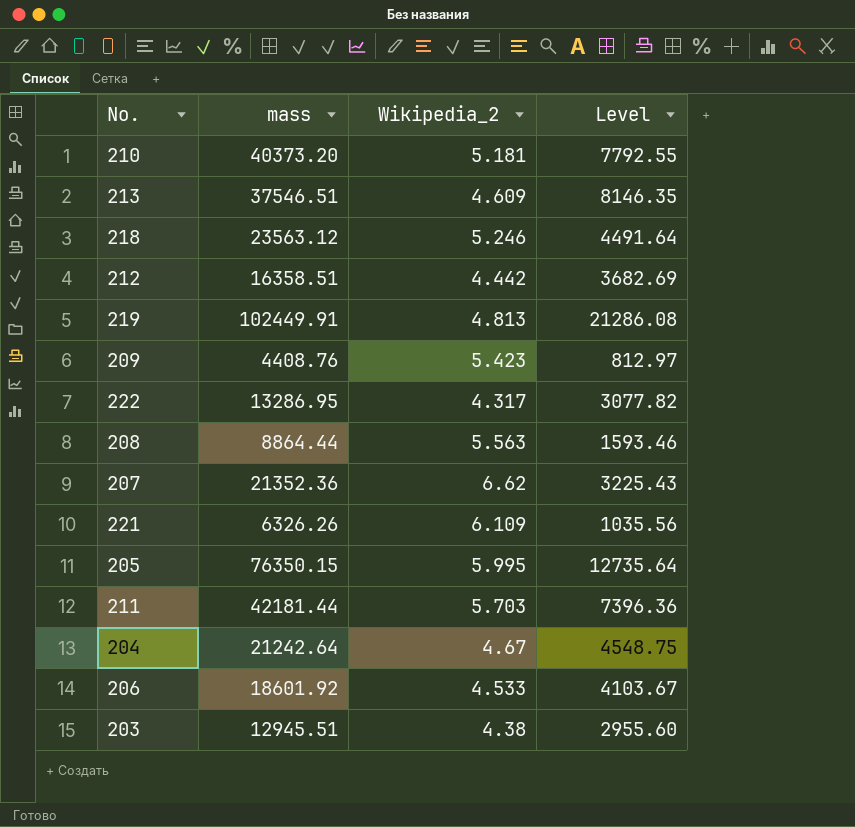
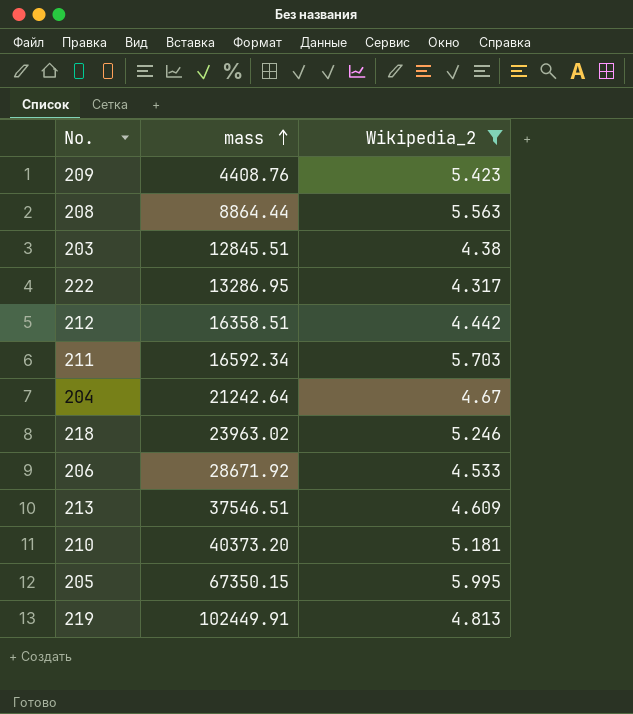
filter: none -> Wikipedia_2 <= 5.995
row order: none -> mass ascending
column Level | formula: [mass] / [Wikipedia_2] -> none
203 | mass: 12945.51 -> 12845.51
211 | mass: 42181.44 -> 16592.34
218 | mass: 23563.12 -> 23963.02
206 | mass: 18601.92 -> 28671.92
205 | mass: 76350.15 -> 67350.15

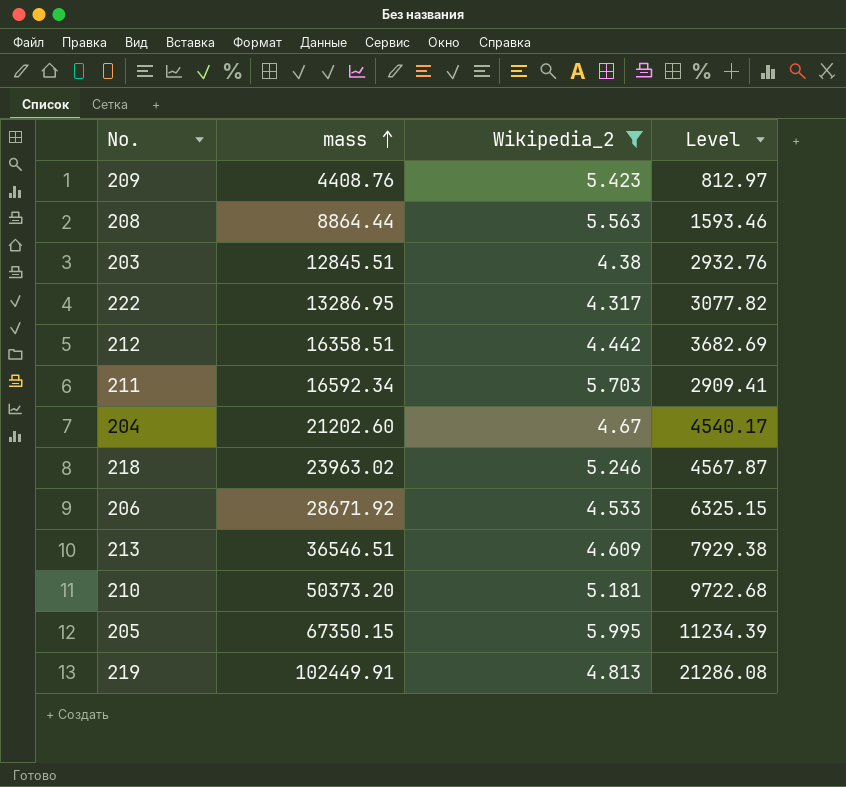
column Level | formula: none -> [mass] / [Wikipedia_2]
204 | mass: 21242.64 -> 21202.60
213 | mass: 37546.51 -> 36546.51
210 | mass: 40373.20 -> 50373.20

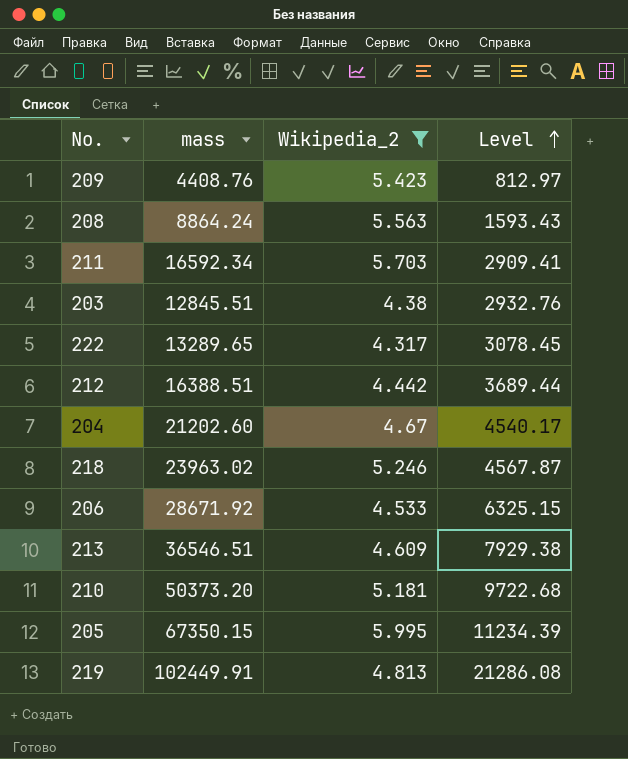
row order: mass ascending -> Level ascending
208 | mass: 8864.44 -> 8864.24
208 | Level: 1593.46 -> 1593.43
222 | mass: 13286.95 -> 13289.65
222 | Level: 3077.82 -> 3078.45
212 | mass: 16358.51 -> 16388.51
212 | Level: 3682.69 -> 3689.44

